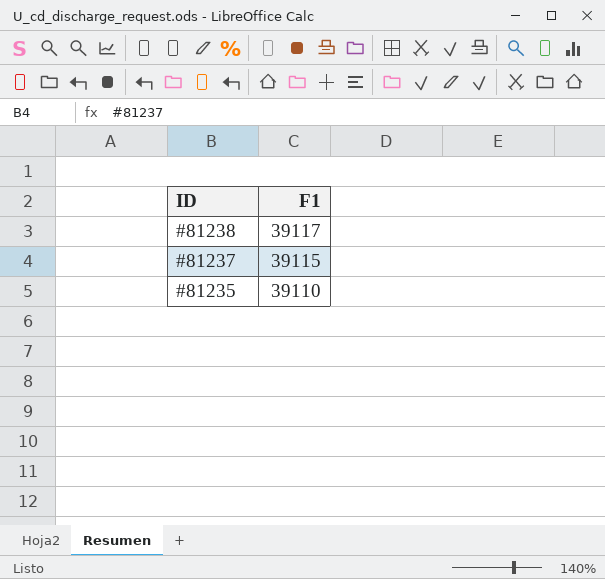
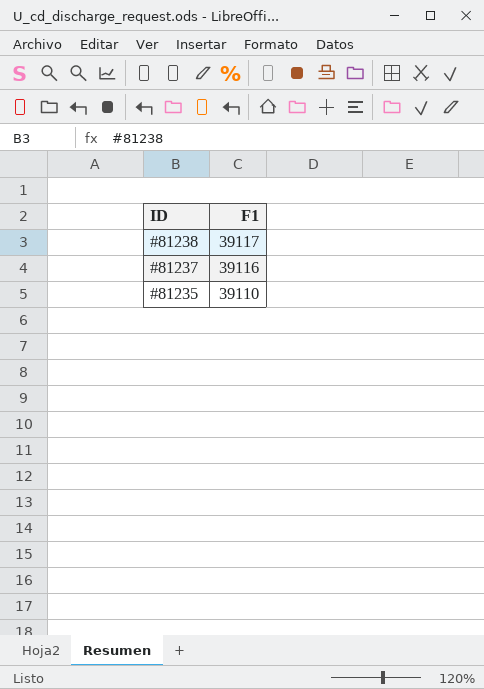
#81237 | F1: 39115 -> 39116

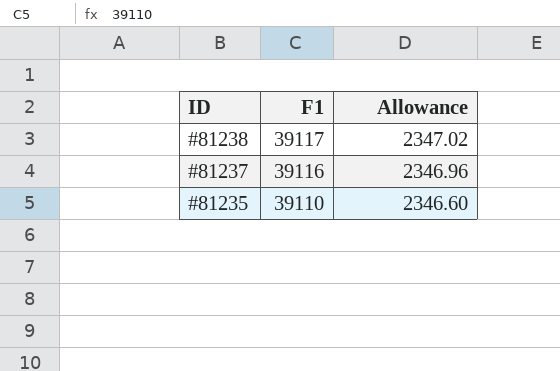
column Allowance | formula: none -> [F1] * 0.06

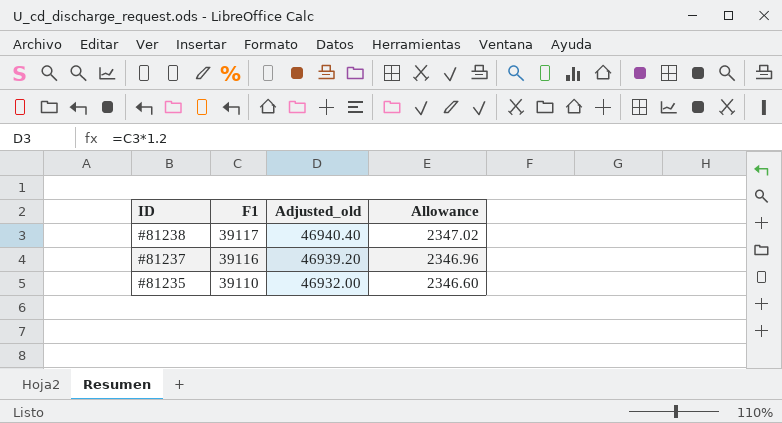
column Adjusted_old | formula: none -> [F1] * 1.2

